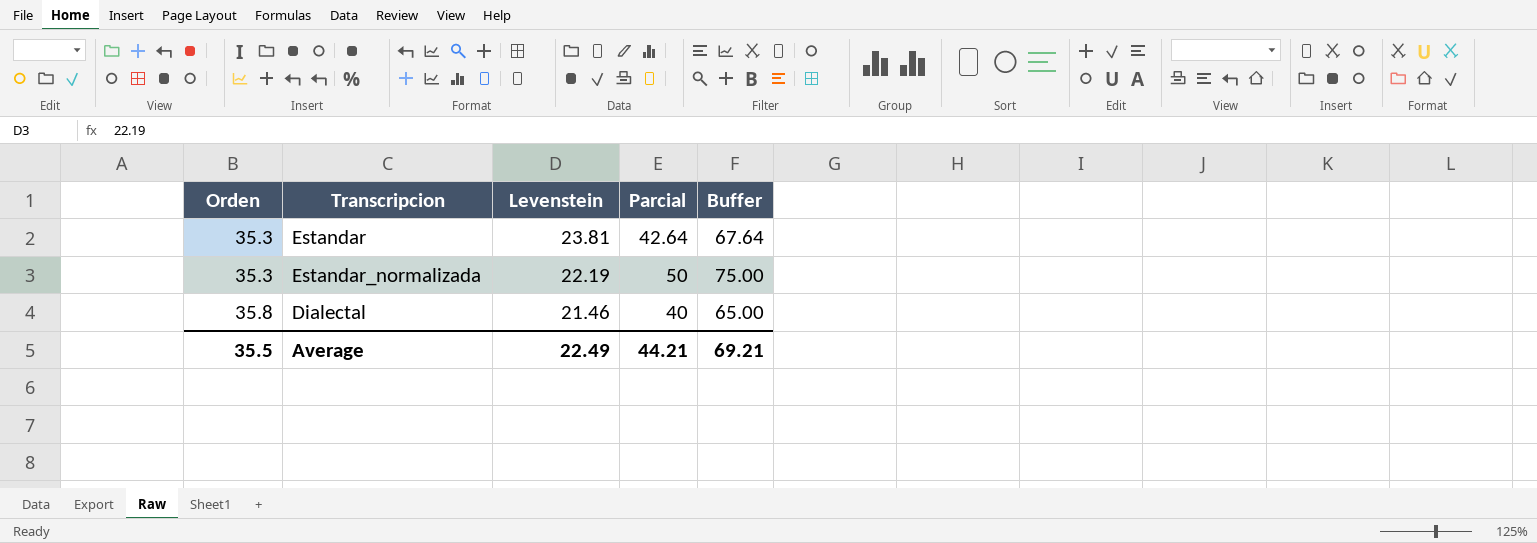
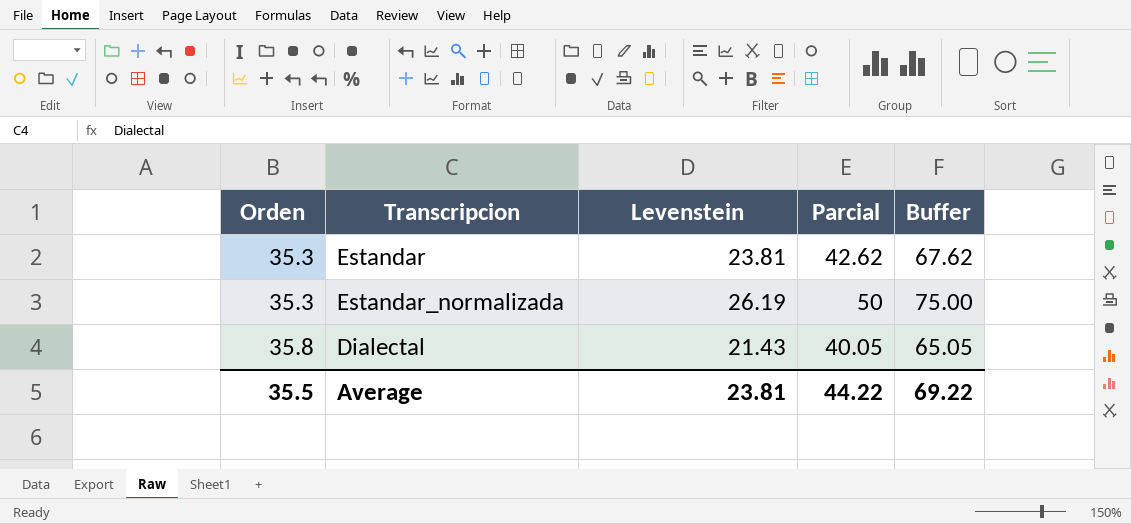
Estandar | Parcial: 42.64 -> 42.62
Estandar | Buffer: 67.64 -> 67.62
Estandar_normalizada | Levenstein: 22.19 -> 26.19
Dialectal | Levenstein: 21.46 -> 21.43
Dialectal | Parcial: 40 -> 40.05
Dialectal | Buffer: 65.00 -> 65.05
Average | Levenstein: 22.49 -> 23.81
Average | Parcial: 44.21 -> 44.22
Average | Buffer: 69.21 -> 69.22

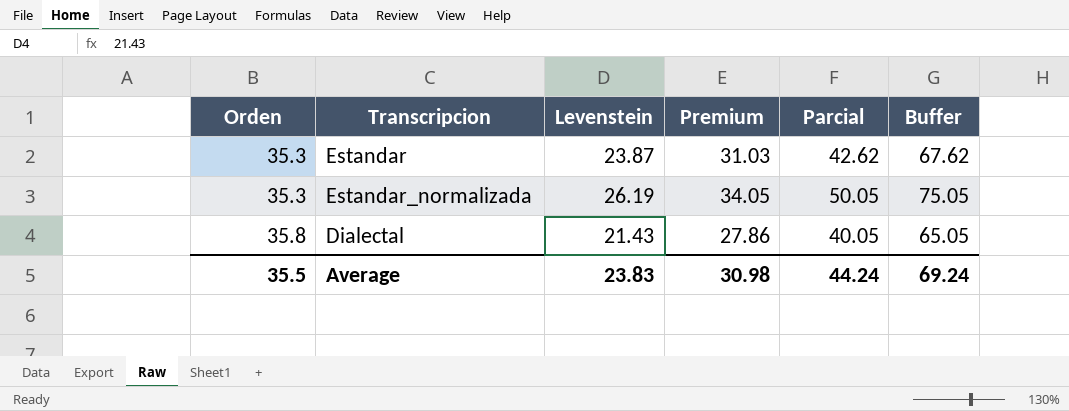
column Premium | formula: none -> [Levenstein] * 1.3
Estandar | Levenstein: 23.81 -> 23.87
Estandar_normalizada | Parcial: 50 -> 50.05
Estandar_normalizada | Buffer: 75.00 -> 75.05
Average | Levenstein: 23.81 -> 23.83
Average | Parcial: 44.22 -> 44.24
Average | Buffer: 69.22 -> 69.24

